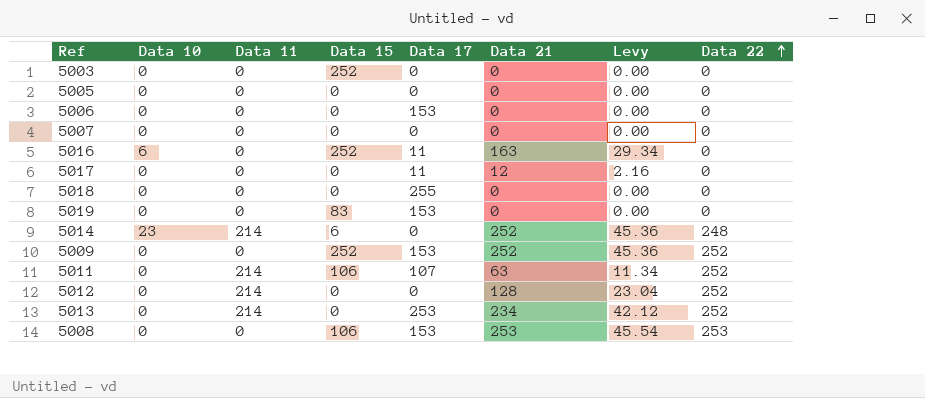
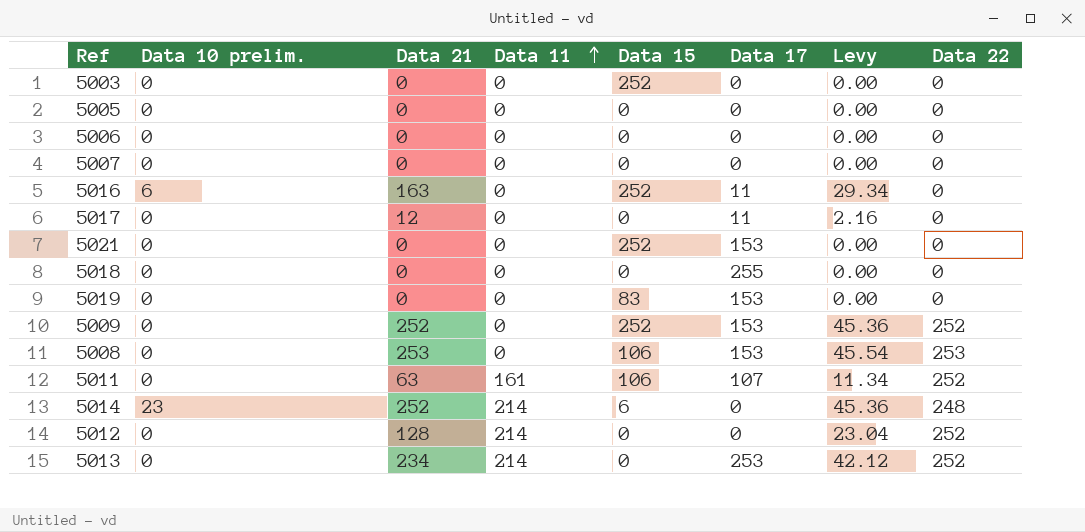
row order: Data 22 ascending -> Data 11 ascending
column name: Data 10 -> Data 10 prelim.
column Data 21 | position: 6 -> 3
5006 | Data 17: 153 -> 0
row 5021: none -> 0 | 0 | 0 | 252 | 153 | 0.00 | 0
5011 | Data 11: 214 -> 161

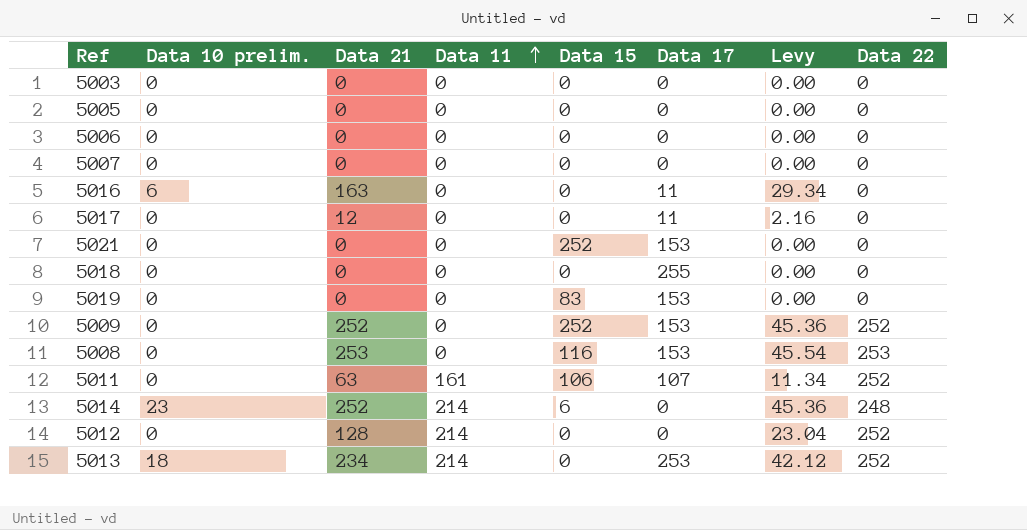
5003 | Data 15: 252 -> 0
5016 | Data 15: 252 -> 0
5008 | Data 15: 106 -> 116
5013 | Data 10 prelim.: 0 -> 18

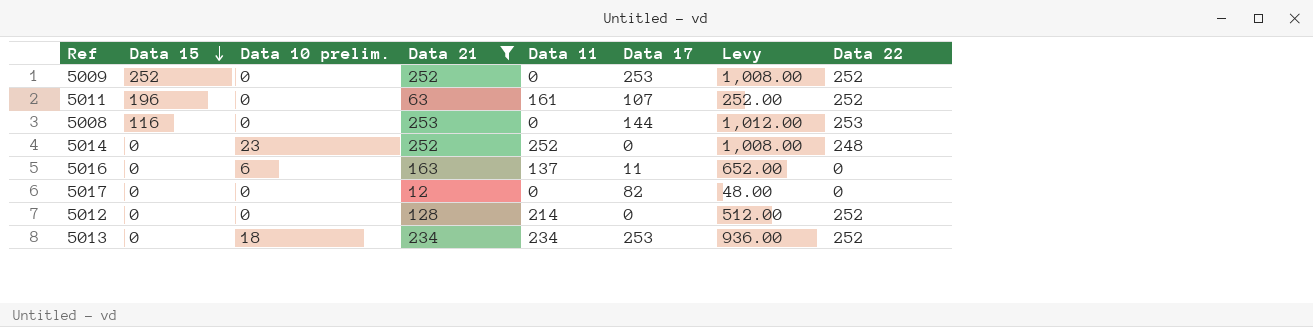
filter: none -> Data 21 != 0
row order: Data 11 ascending -> Data 15 descending
column Data 15 | position: 5 -> 2
column Levy | formula: [Data 21] * 0.18 -> [Data 21] * 4
5009 | Data 17: 153 -> 253
5011 | Data 15: 106 -> 196
5008 | Data 17: 153 -> 144
5014 | Data 15: 6 -> 0
5014 | Data 11: 214 -> 252
5016 | Data 11: 0 -> 137
5017 | Data 17: 11 -> 82
5013 | Data 11: 214 -> 234

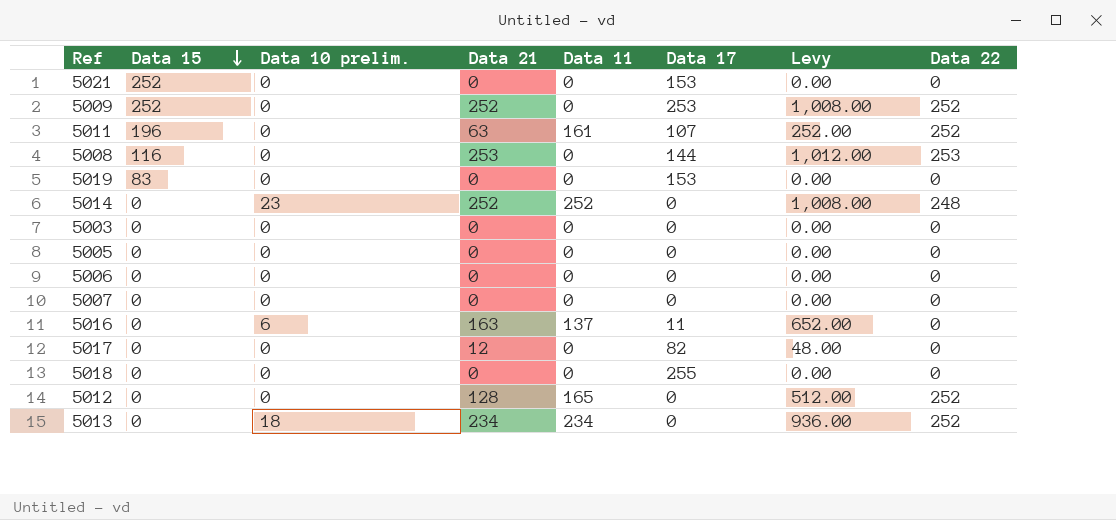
filter: Data 21 != 0 -> none
5012 | Data 11: 214 -> 165
5013 | Data 17: 253 -> 0

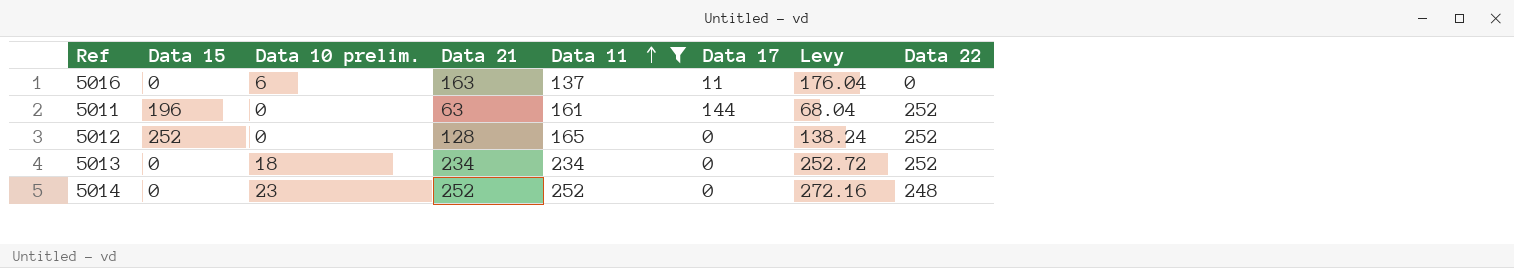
filter: none -> Data 11 != 0
row order: Data 15 descending -> Data 11 ascending
column Levy | formula: [Data 21] * 4 -> [Data 21] * 1.08
5011 | Data 17: 107 -> 144
5012 | Data 15: 0 -> 252

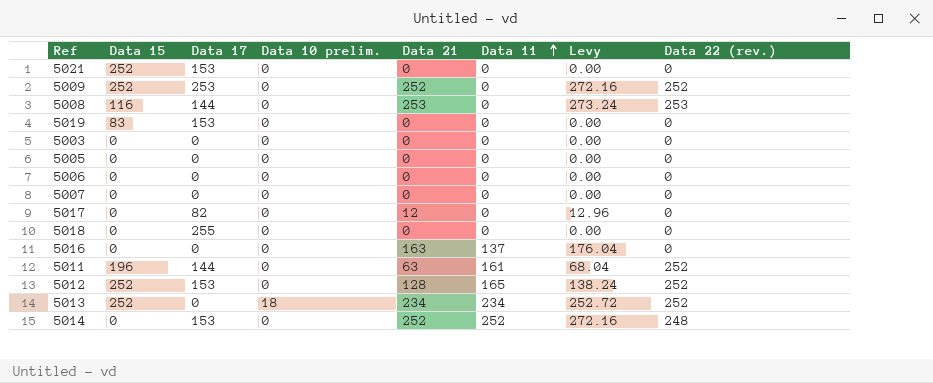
filter: Data 11 != 0 -> none
column Data 17 | position: 6 -> 3
column name: Data 22 -> Data 22 (rev.)
5016 | Data 17: 11 -> 0
5016 | Data 10 prelim.: 6 -> 0
5012 | Data 17: 0 -> 153
5013 | Data 15: 0 -> 252
5014 | Data 17: 0 -> 153
5014 | Data 10 prelim.: 23 -> 0

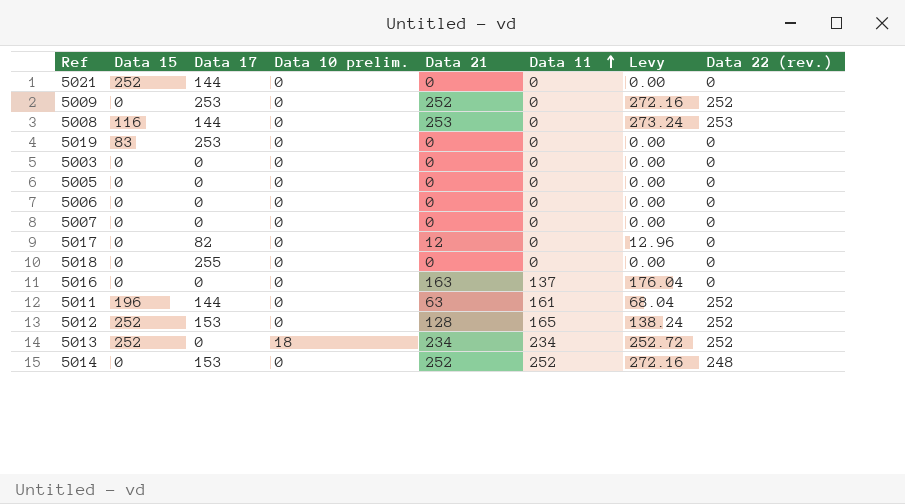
5021 | Data 17: 153 -> 144
5009 | Data 15: 252 -> 0
5019 | Data 17: 153 -> 253

